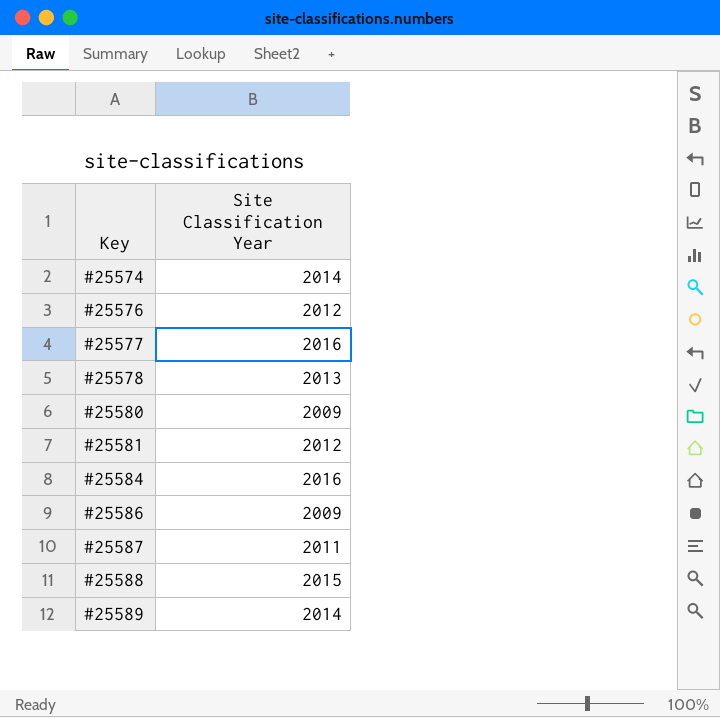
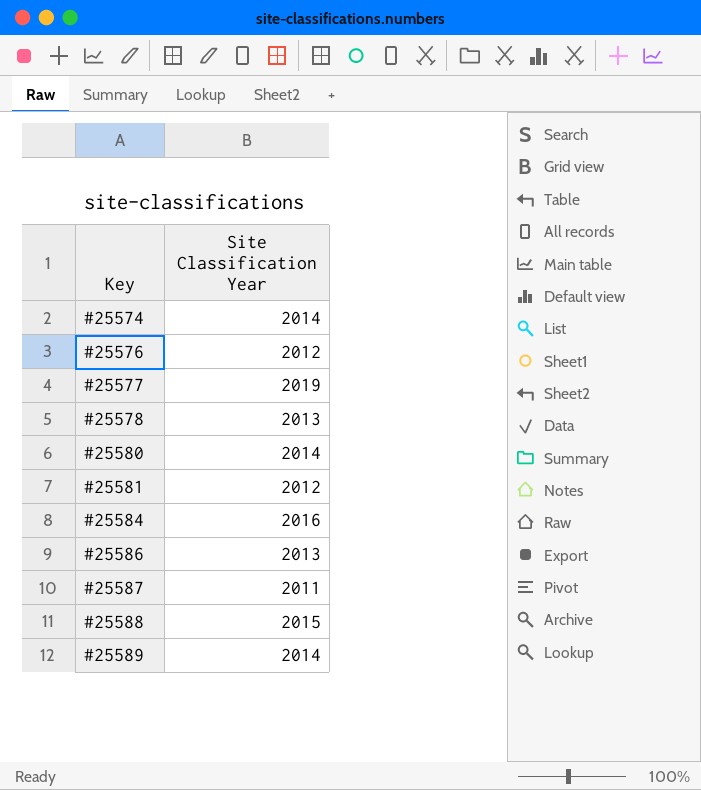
#25577 | Site Classification Year: 2016 -> 2019
#25580 | Site Classification Year: 2009 -> 2014
#25586 | Site Classification Year: 2009 -> 2013

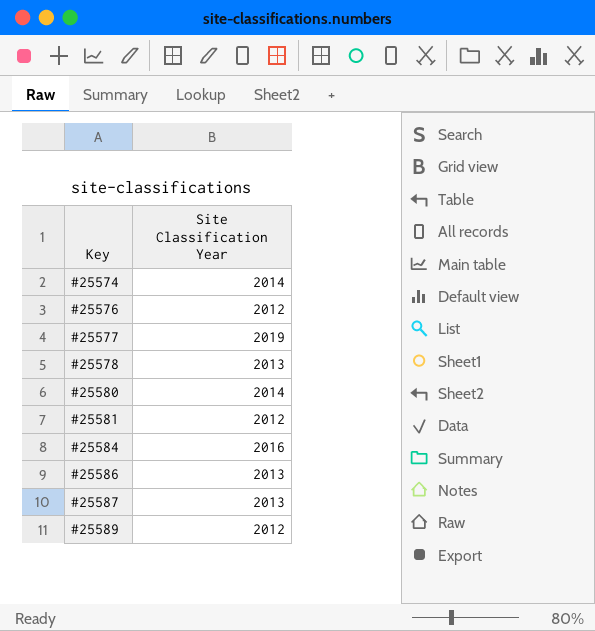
row #25588: 2015 -> none
#25587 | Site Classification Year: 2011 -> 2013
#25589 | Site Classification Year: 2014 -> 2012

